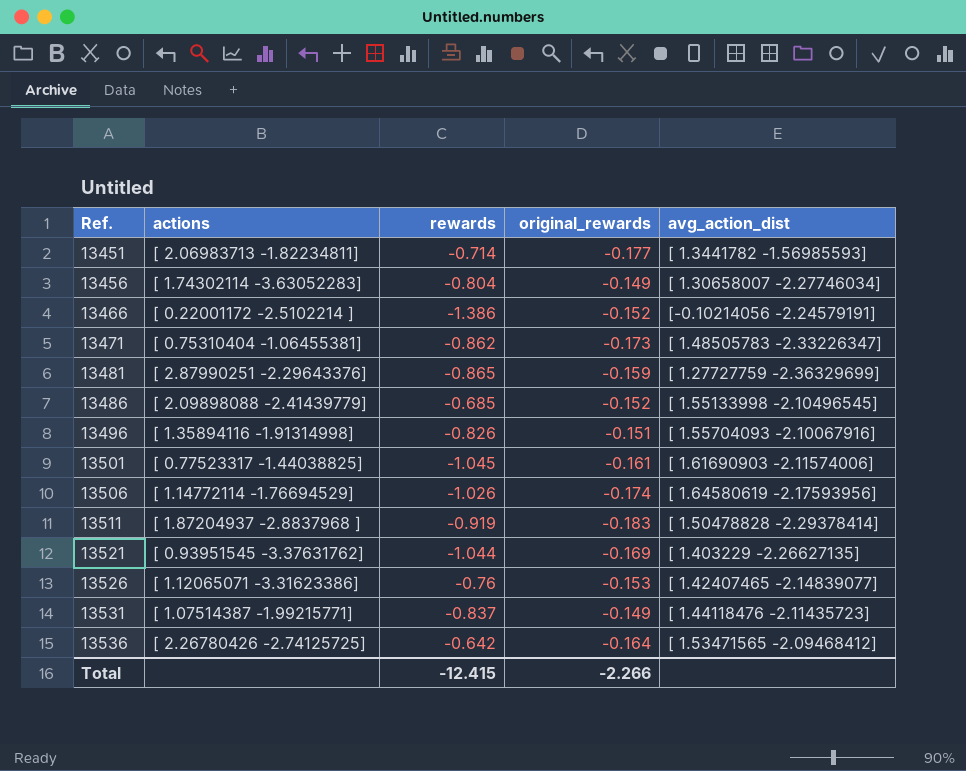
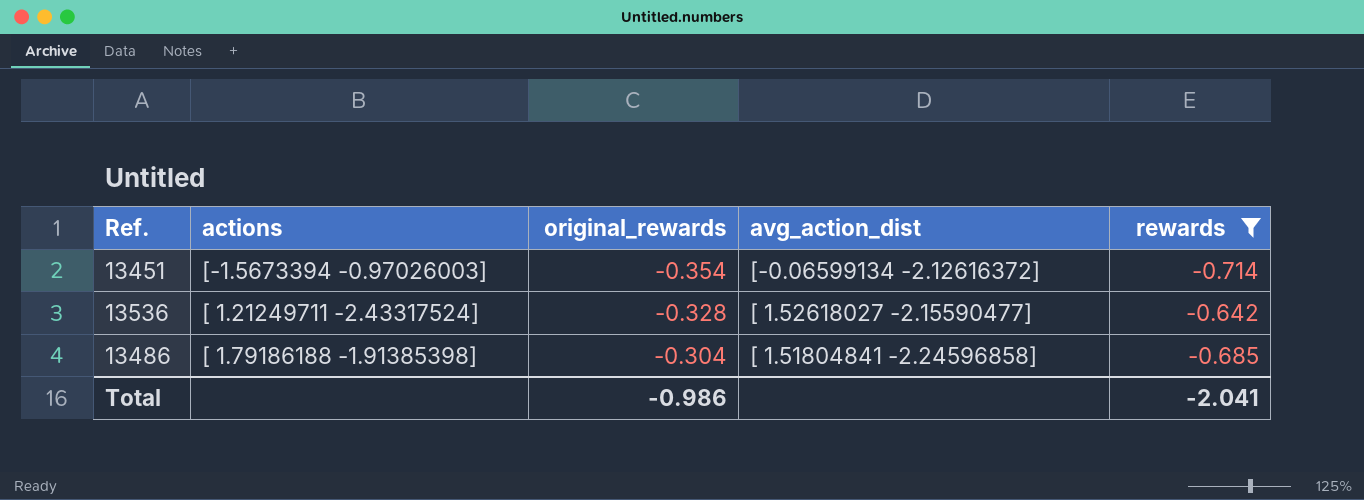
filter: none -> rewards >= -0.714
row order: Ref. ascending -> original_rewards ascending
column rewards | position: 3 -> 5
13451 | actions: [ 2.06983713 -1.82234811] -> [-1.5673394 -0.97026003]
13451 | original_rewards: -0.177 -> -0.354
13451 | avg_action_dist: [ 1.3441782 -1.56985593] -> [-0.06599134 -2.12616372]
13536 | actions: [ 2.26780426 -2.74125725] -> [ 1.21249711 -2.43317524]
13536 | original_rewards: -0.164 -> -0.328
13536 | avg_action_dist: [ 1.53471565 -2.09468412] -> [ 1.52618027 -2.15590477]
13486 | actions: [ 2.09898088 -2.41439779] -> [ 1.79186188 -1.91385398]
13486 | original_rewards: -0.152 -> -0.304
13486 | avg_action_dist: [ 1.55133998 -2.10496545] -> [ 1.51804841 -2.24596858]
Total | original_rewards: -2.266 -> -0.986
Total | rewards: -12.415 -> -2.041

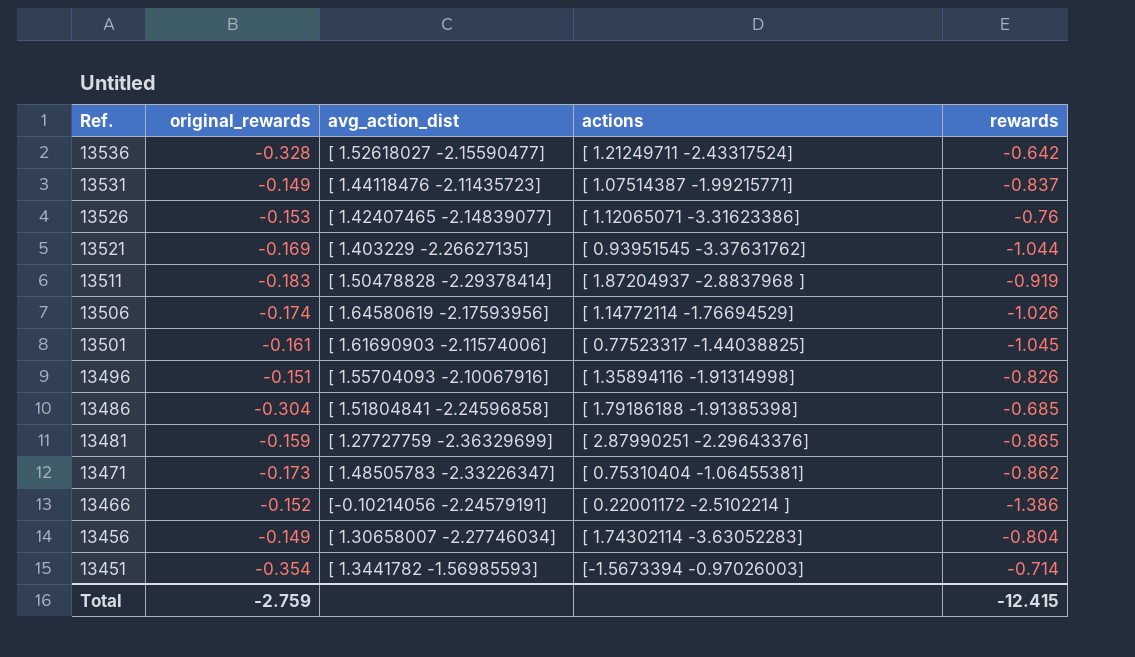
filter: rewards >= -0.714 -> none
row order: original_rewards ascending -> Ref. descending
column actions | position: 2 -> 4
13451 | avg_action_dist: [-0.06599134 -2.12616372] -> [ 1.3441782 -1.56985593]
Total | original_rewards: -0.986 -> -2.759
Total | rewards: -2.041 -> -12.415

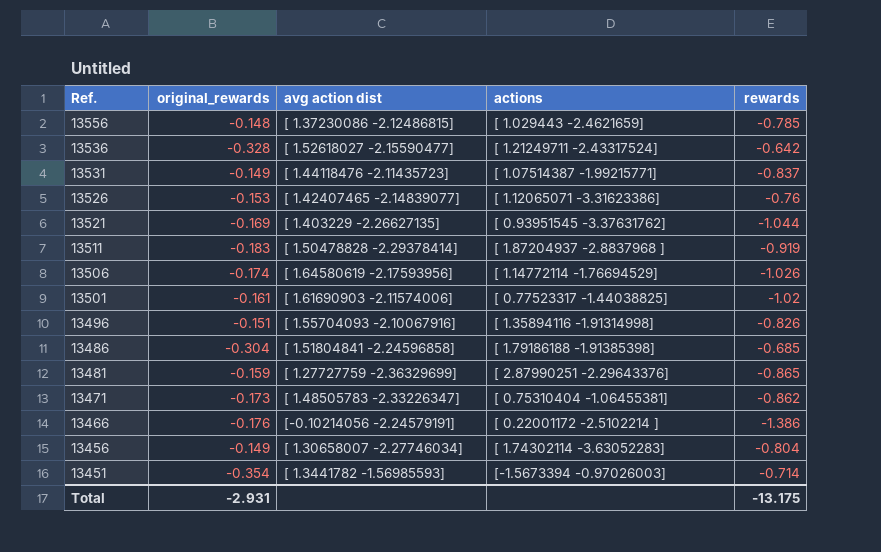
column name: avg_action_dist -> avg action dist
row 13556: none -> -0.148 | [ 1.37230086 -2.12486815] | [ 1.029443 -2.4621659] | -0.785
13501 | rewards: -1.045 -> -1.02
13466 | original_rewards: -0.152 -> -0.176
Total | original_rewards: -2.759 -> -2.931
Total | rewards: -12.415 -> -13.175

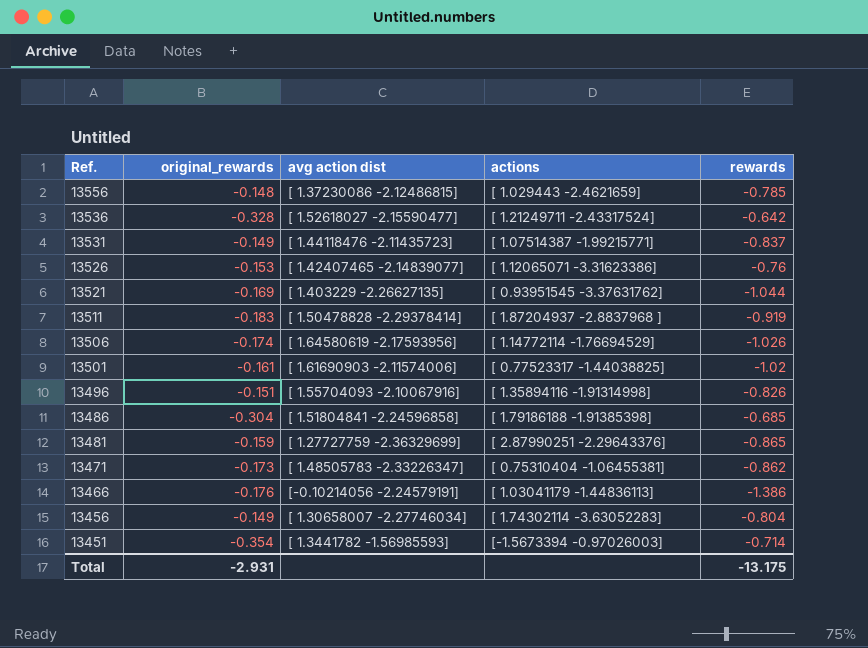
13466 | actions: [ 0.22001172 -2.5102214 ] -> [ 1.03041179 -1.44836113]

